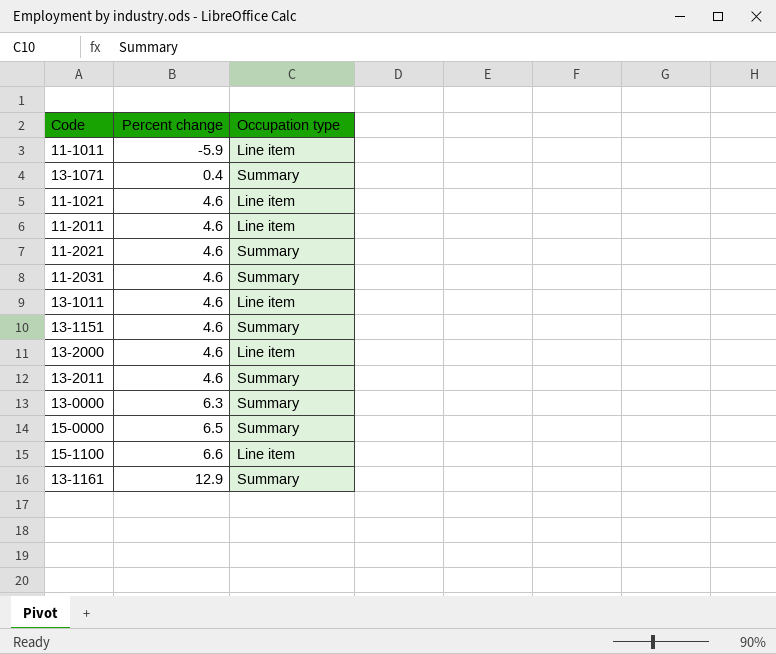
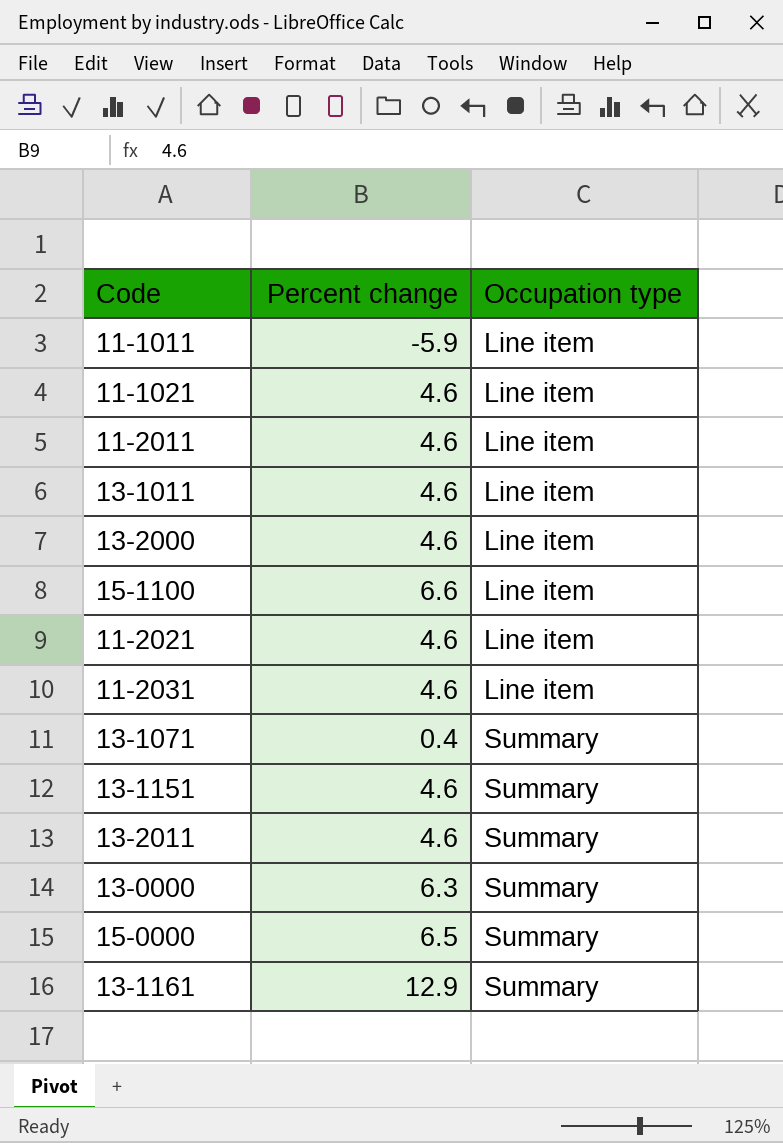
row order: Percent change ascending -> Occupation type ascending
11-2021 | Occupation type: Summary -> Line item
11-2031 | Occupation type: Summary -> Line item

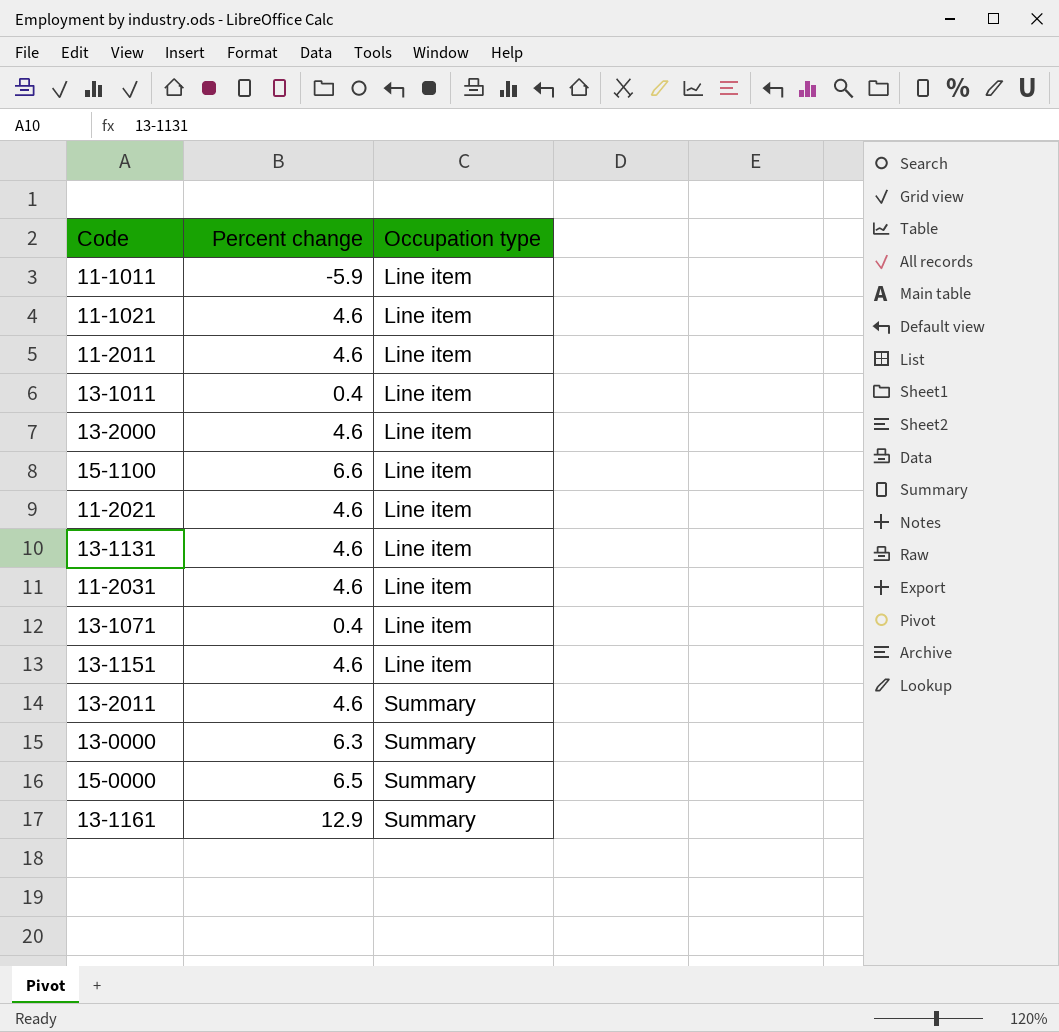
13-1011 | Percent change: 4.6 -> 0.4
row 13-1131: none -> 4.6 | Line item
13-1071 | Occupation type: Summary -> Line item
13-1151 | Occupation type: Summary -> Line item

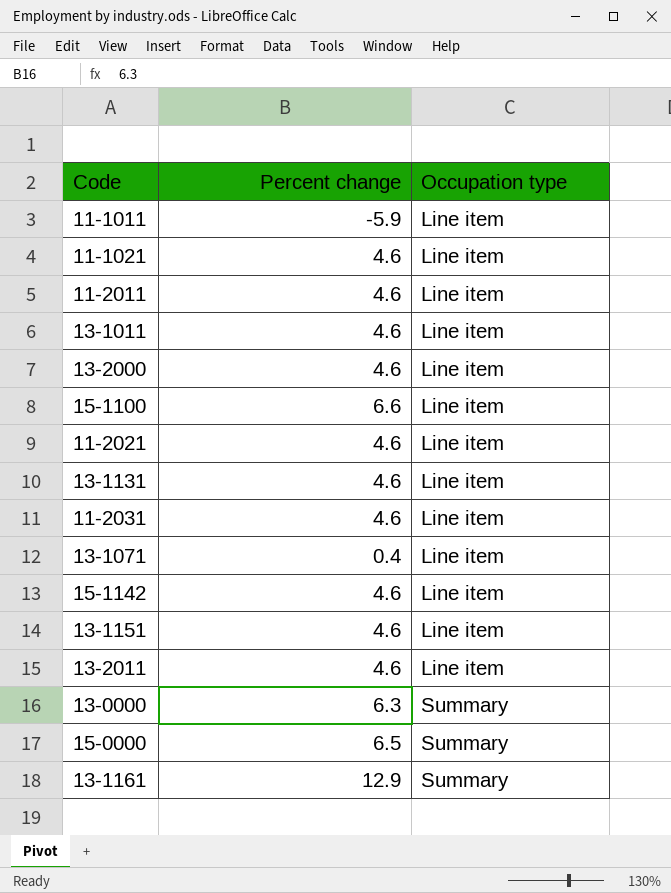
13-1011 | Percent change: 0.4 -> 4.6
row 15-1142: none -> 4.6 | Line item
13-2011 | Occupation type: Summary -> Line item

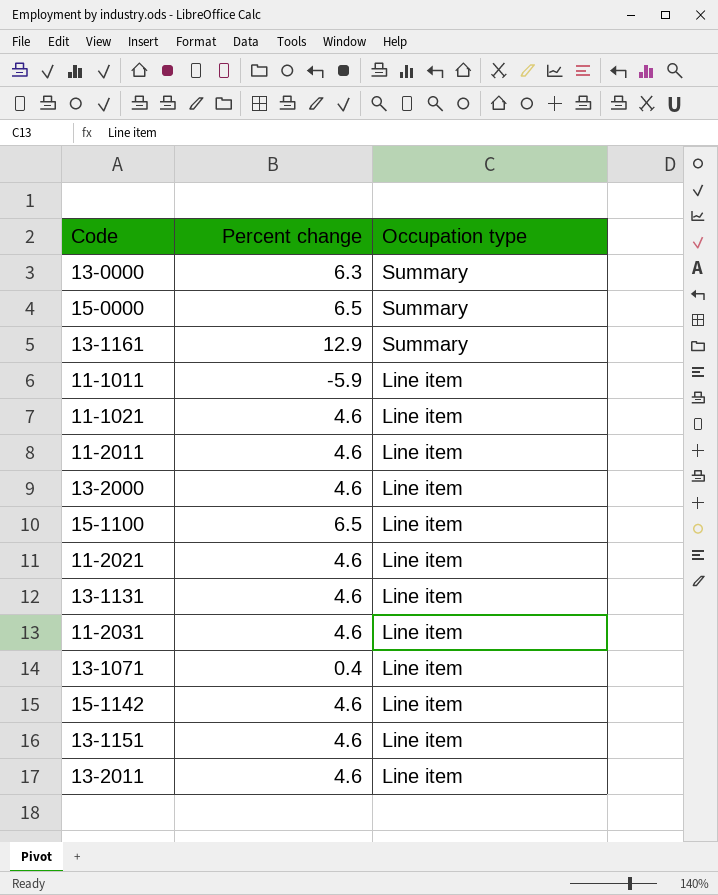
row order: Occupation type ascending -> Occupation type descending
row 13-1011: 4.6 | Line item -> none
15-1100 | Percent change: 6.6 -> 6.5

